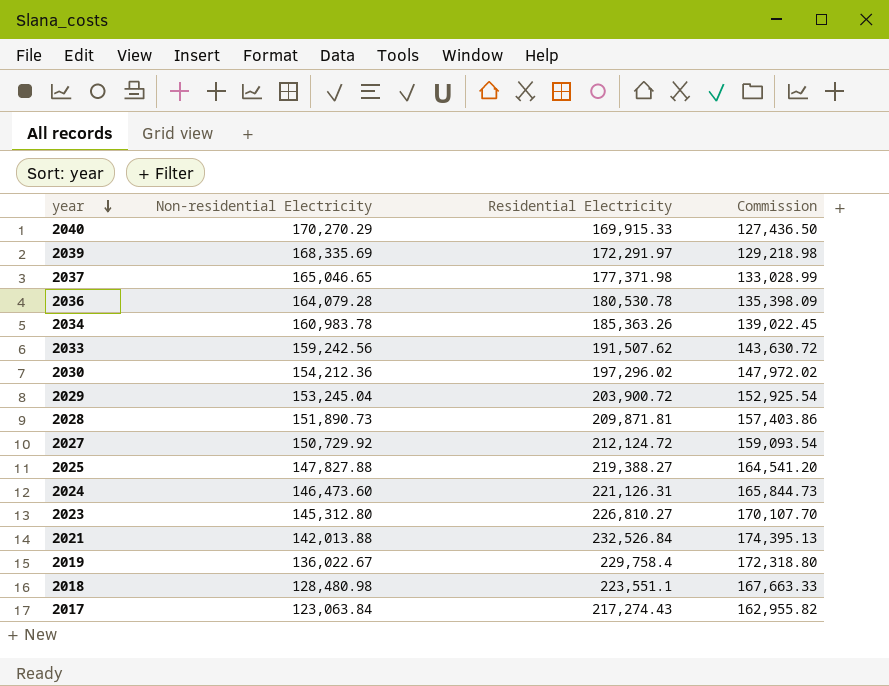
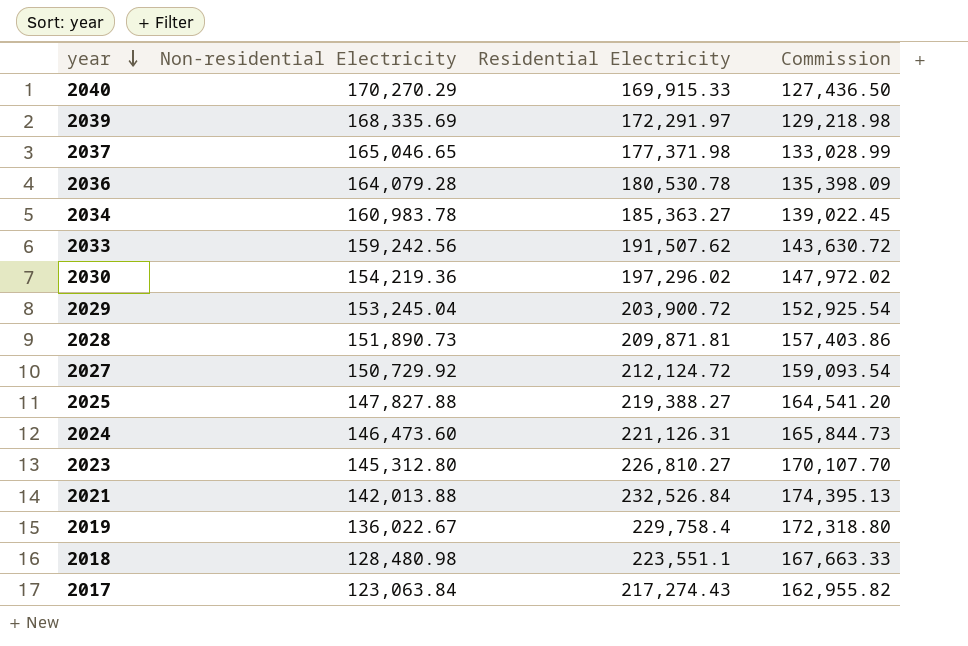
2034 | Residential Electricity: 185,363.26 -> 185,363.27
2030 | Non-residential Electricity: 154,212.36 -> 154,219.36

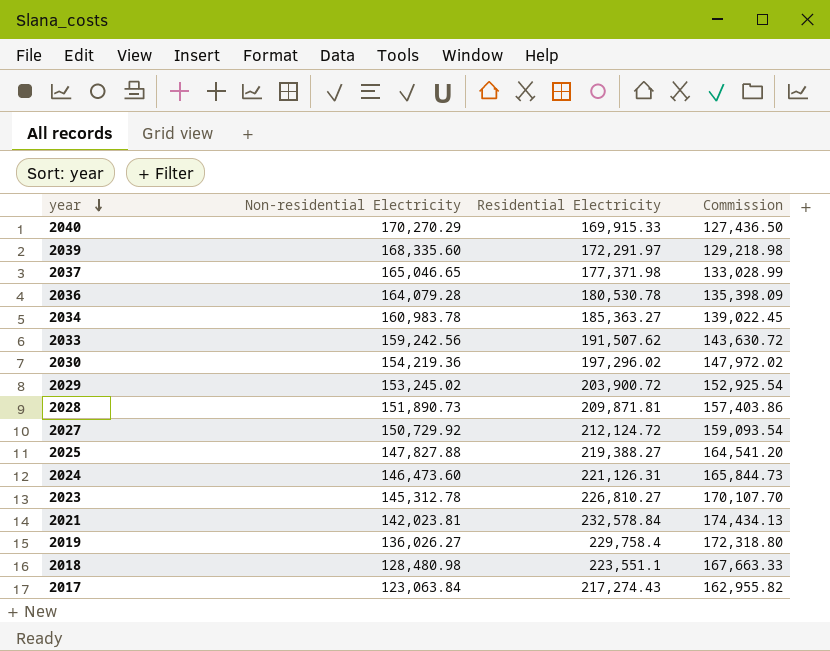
2039 | Non-residential Electricity: 168,335.69 -> 168,335.60
2029 | Non-residential Electricity: 153,245.04 -> 153,245.02
2023 | Non-residential Electricity: 145,312.80 -> 145,312.78
2021 | Non-residential Electricity: 142,013.88 -> 142,023.81
2021 | Residential Electricity: 232,526.84 -> 232,578.84
2021 | Commission: 174,395.13 -> 174,434.13
2019 | Non-residential Electricity: 136,022.67 -> 136,026.27

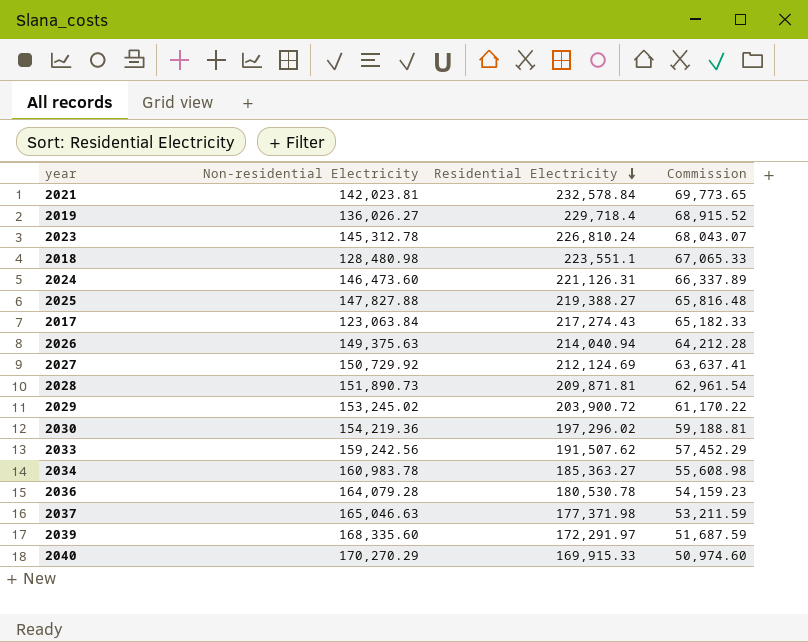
row order: year descending -> Residential Electricity descending
column Commission | formula: [Residential Electricity] * 0.75 -> [Residential Electricity] * 0.3
2019 | Residential Electricity: 229,758.4 -> 229,718.4
2023 | Residential Electricity: 226,810.27 -> 226,810.24
row 2026: none -> 149,375.63 | 214,040.94 | 64,212.28
2027 | Residential Electricity: 212,124.72 -> 212,124.69
2037 | Non-residential Electricity: 165,046.65 -> 165,046.63

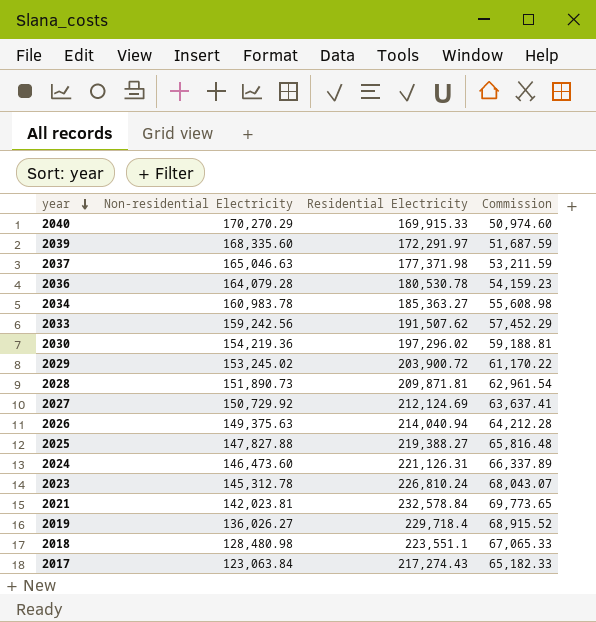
row order: Residential Electricity descending -> year descending

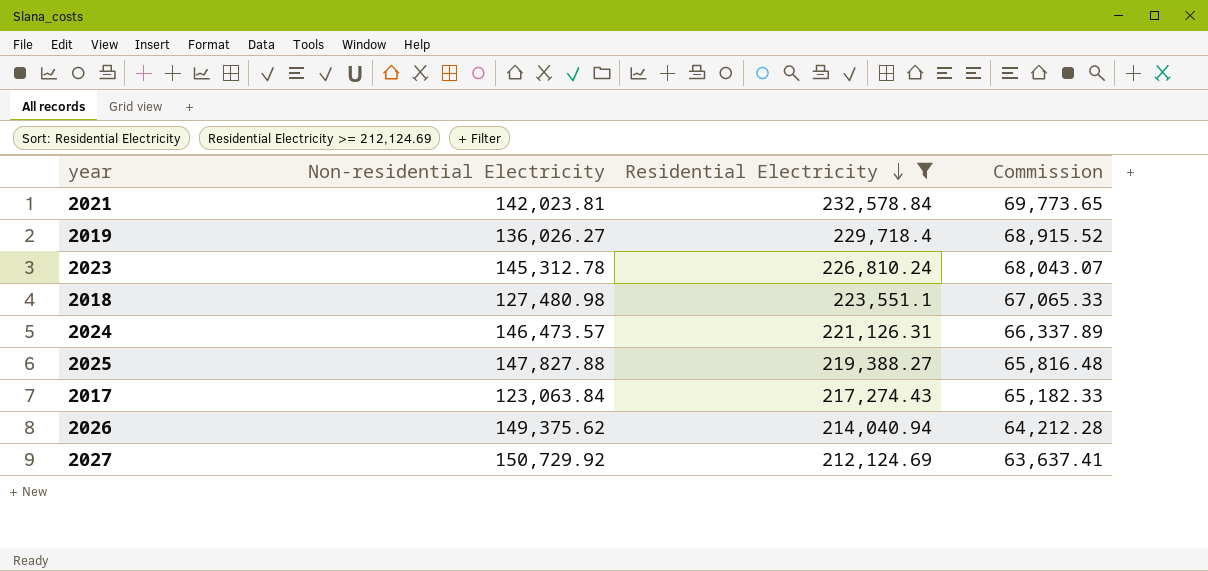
filter: none -> Residential Electricity >= 212,124.69
row order: year descending -> Residential Electricity descending
2018 | Non-residential Electricity: 128,480.98 -> 127,480.98
2024 | Non-residential Electricity: 146,473.60 -> 146,473.57
2026 | Non-residential Electricity: 149,375.63 -> 149,375.62

